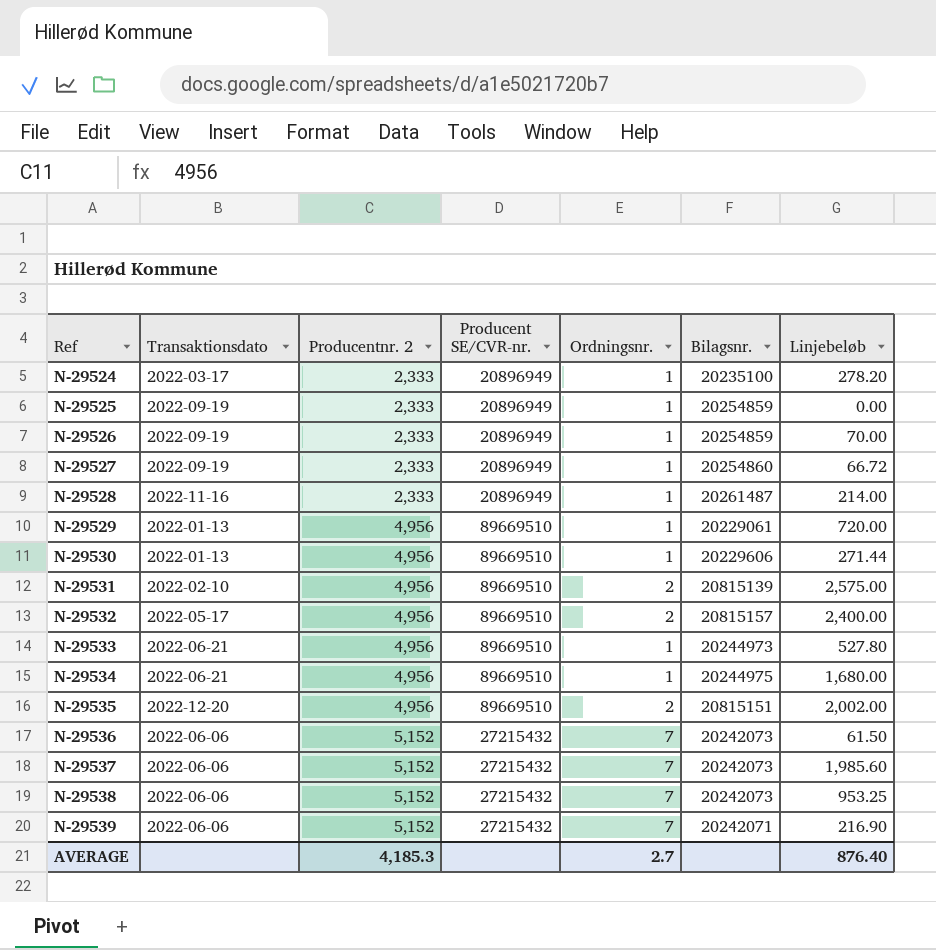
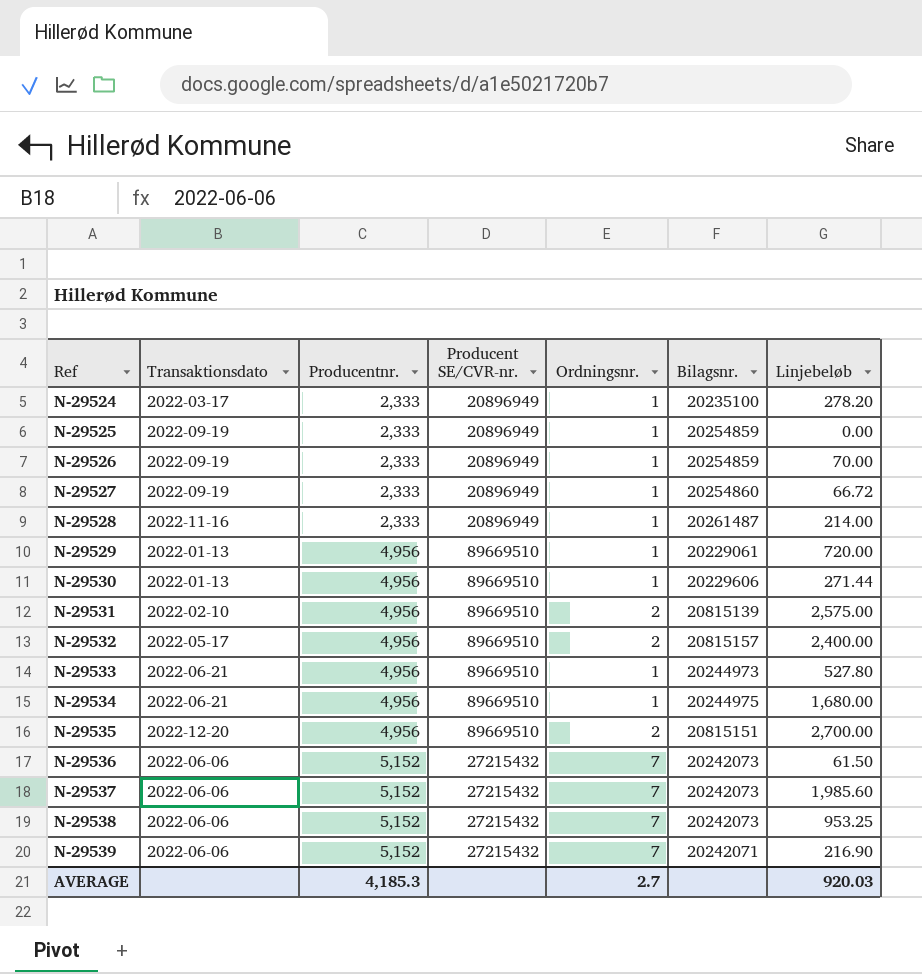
column name: Producentnr. 2 -> Producentnr.
N-29535 | Linjebeløb: 2,002.00 -> 2,700.00
AVERAGE | Linjebeløb: 876.40 -> 920.03

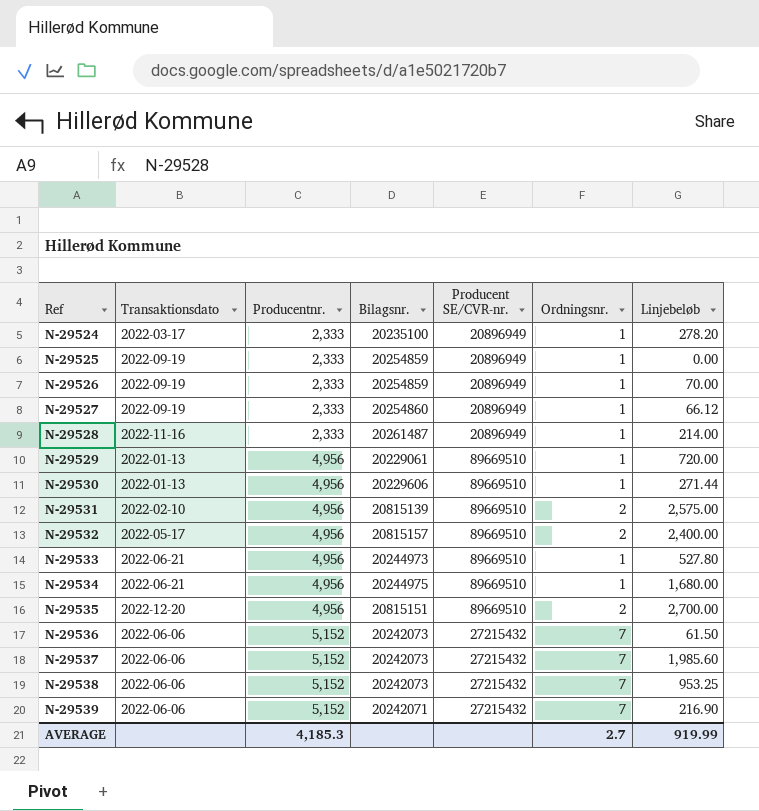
column Bilagsnr. | position: 6 -> 4
N-29527 | Linjebeløb: 66.72 -> 66.12
AVERAGE | Linjebeløb: 920.03 -> 919.99

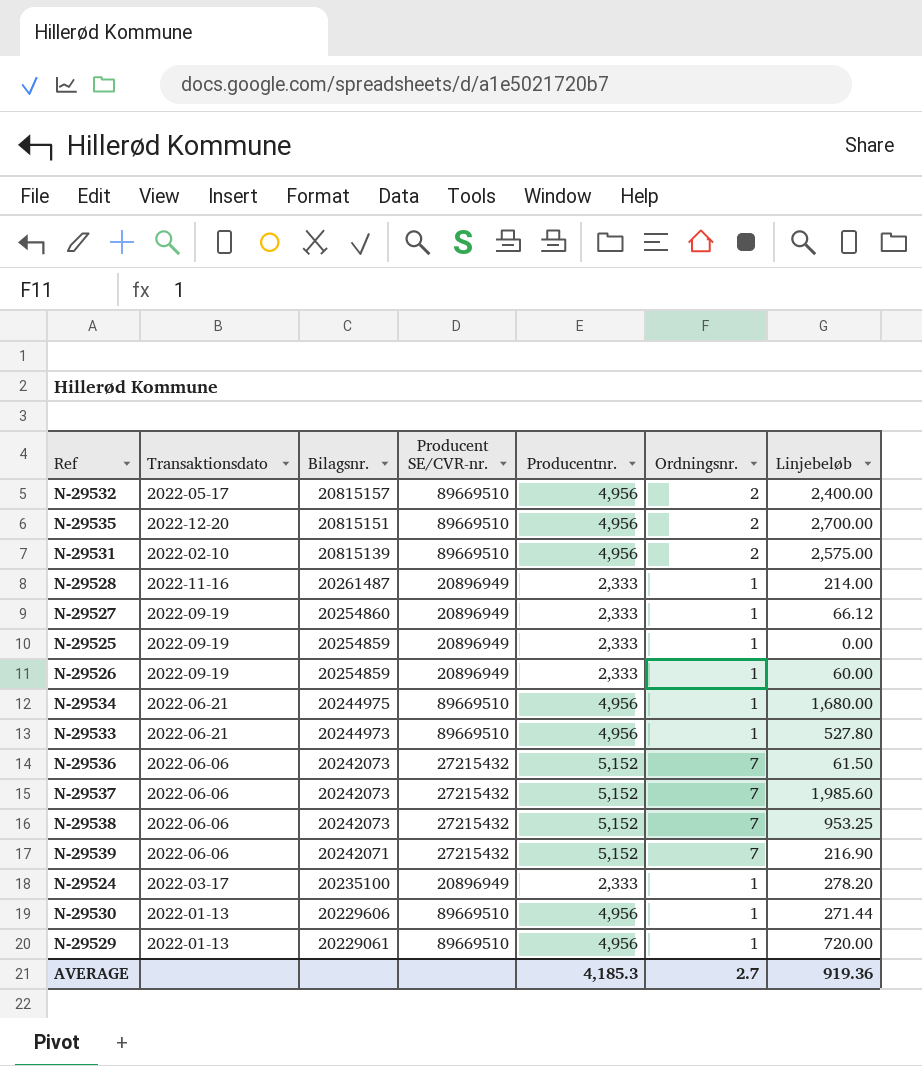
row order: Ref ascending -> Bilagsnr. descending
column Producentnr. | position: 3 -> 5
N-29526 | Linjebeløb: 70.00 -> 60.00
AVERAGE | Linjebeløb: 919.99 -> 919.36

